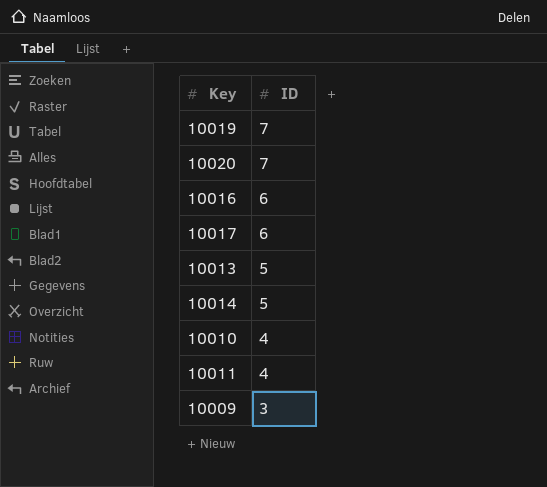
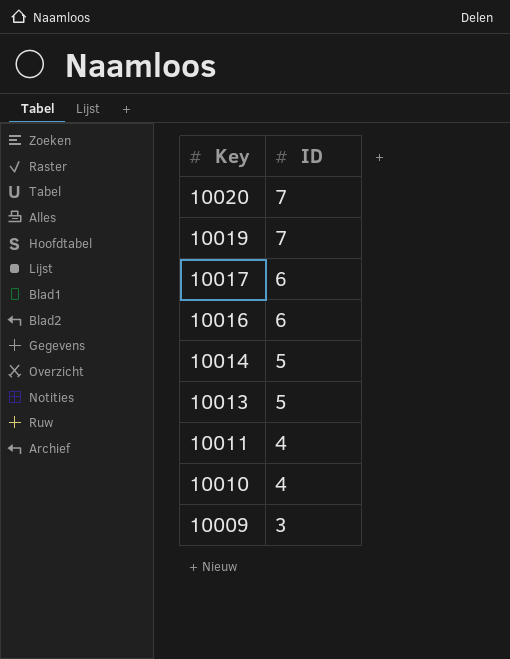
row order: ID descending -> Key descending

